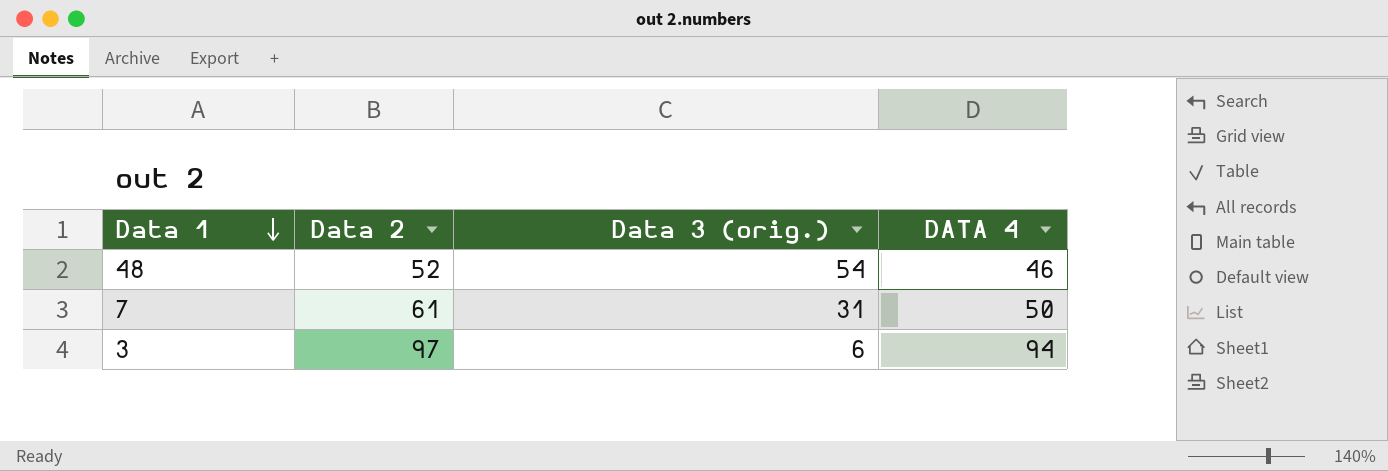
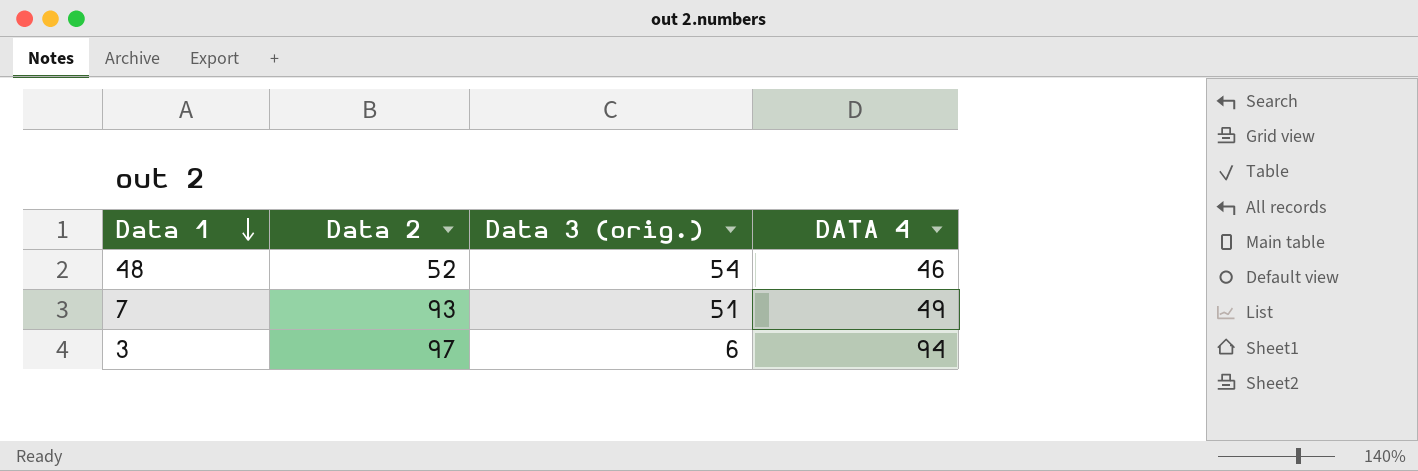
7 | Data 2: 61 -> 93
7 | Data 3 (orig.): 31 -> 51
7 | DATA 4: 50 -> 49

